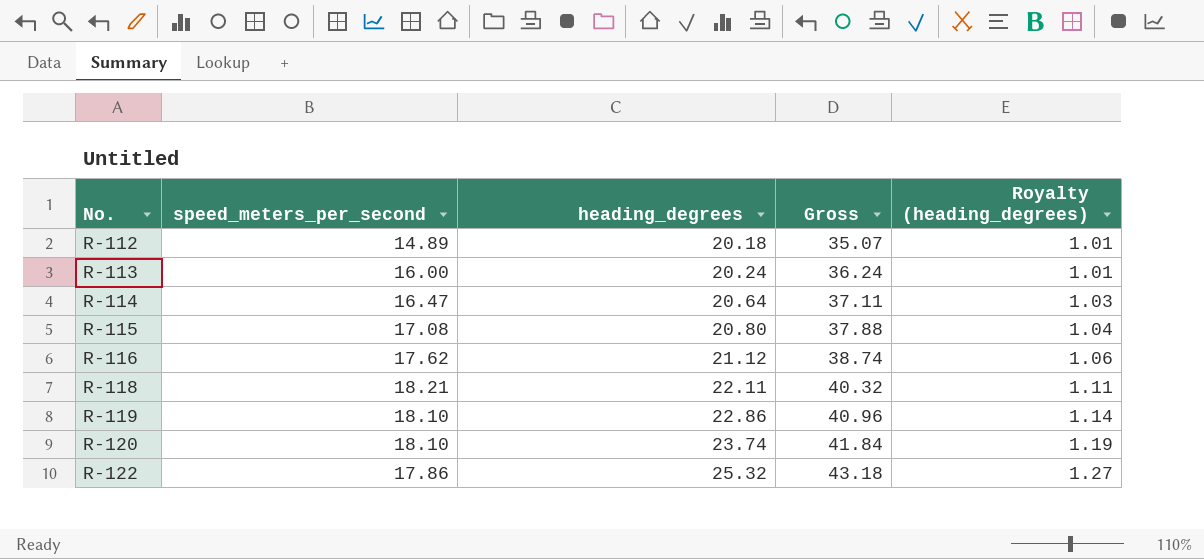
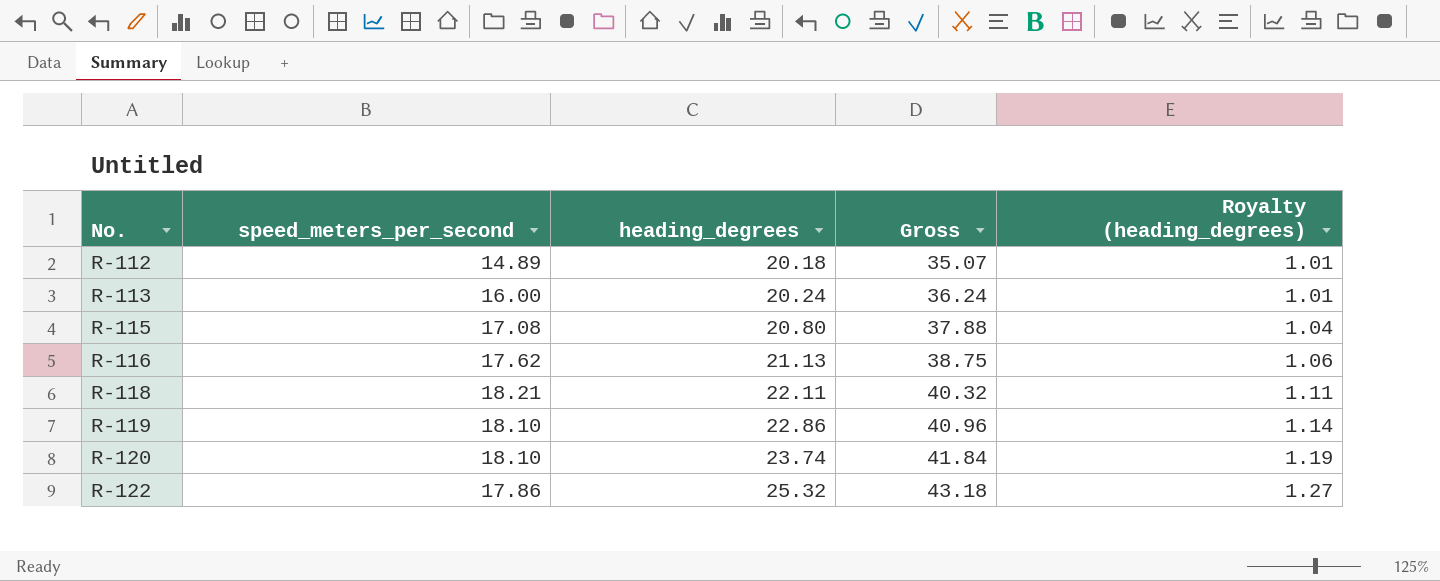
row R-114: 16.47 | 20.64 | 37.11 | 1.03 -> none
R-116 | heading_degrees: 21.12 -> 21.13
R-116 | Gross: 38.74 -> 38.75

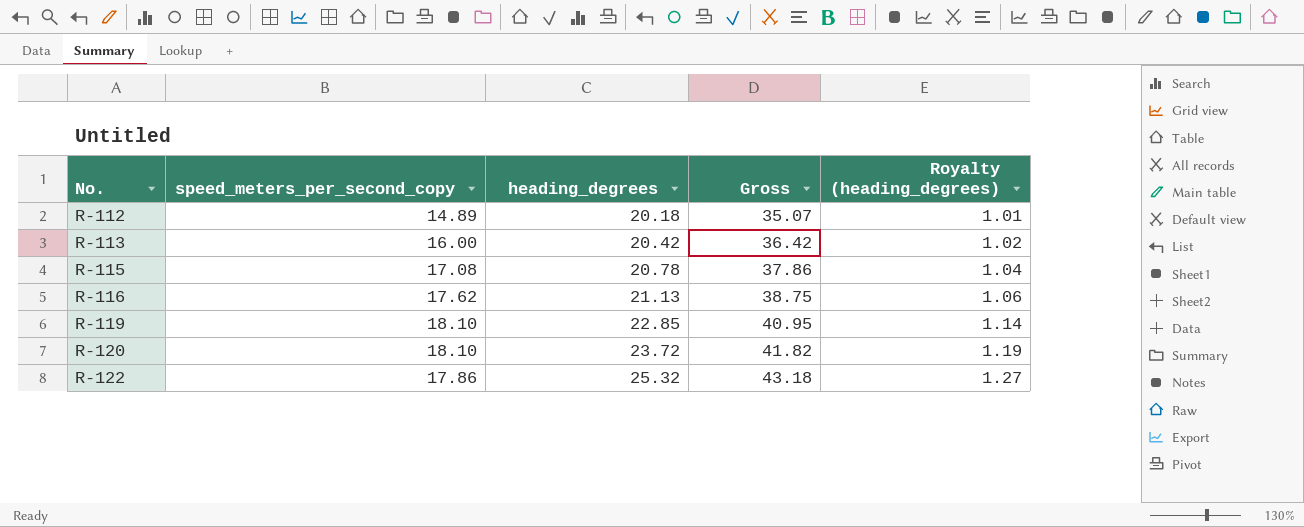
column name: speed_meters_per_second -> speed_meters_per_second_copy
row R-118: 18.21 | 22.11 | 40.32 | 1.11 -> none
R-113 | heading_degrees: 20.24 -> 20.42
R-113 | Gross: 36.24 -> 36.42
R-113 | Royalty (heading_degrees): 1.01 -> 1.02
R-115 | heading_degrees: 20.80 -> 20.78
R-115 | Gross: 37.88 -> 37.86
R-119 | heading_degrees: 22.86 -> 22.85
R-119 | Gross: 40.96 -> 40.95
R-120 | heading_degrees: 23.74 -> 23.72
R-120 | Gross: 41.84 -> 41.82

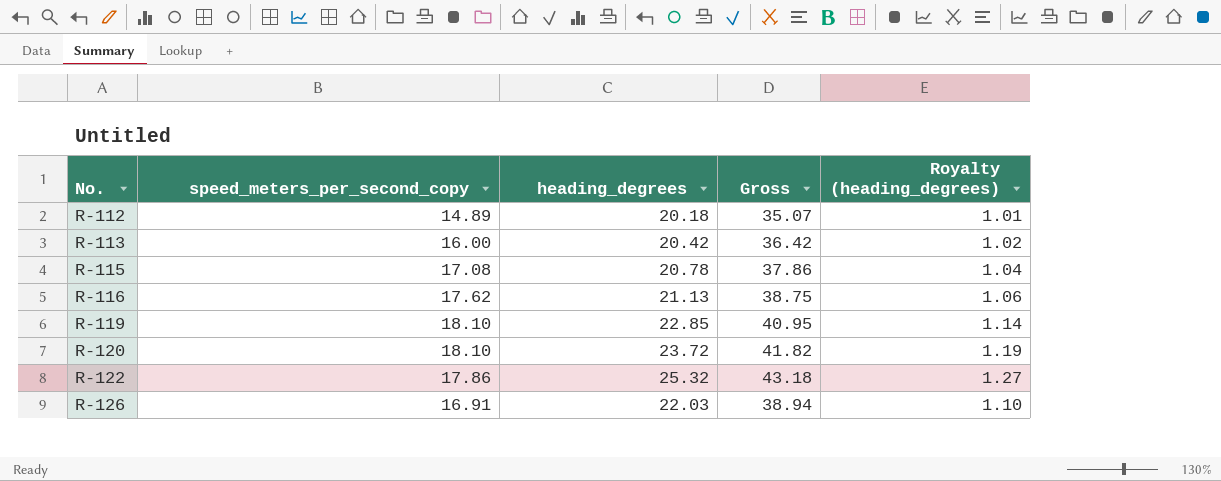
row R-126: none -> 16.91 | 22.03 | 38.94 | 1.10

